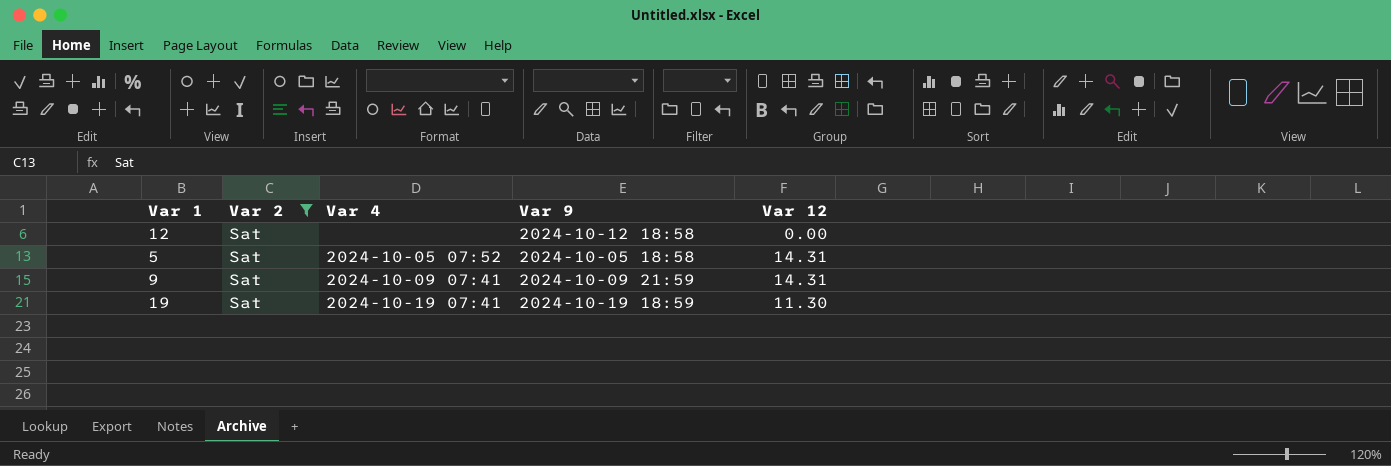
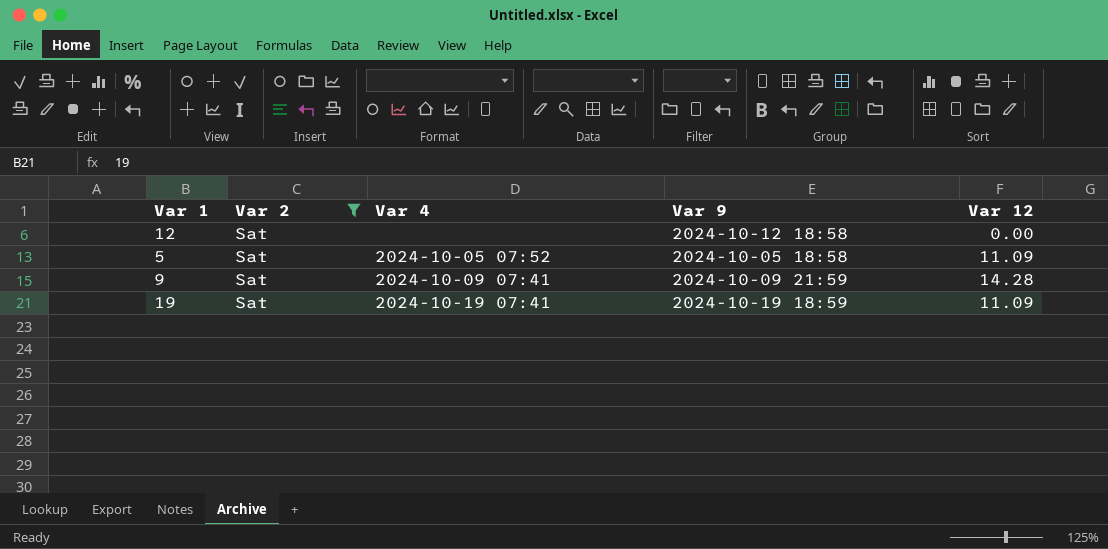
5 | Var 12: 14.31 -> 11.09
9 | Var 12: 14.31 -> 14.28
19 | Var 12: 11.30 -> 11.09

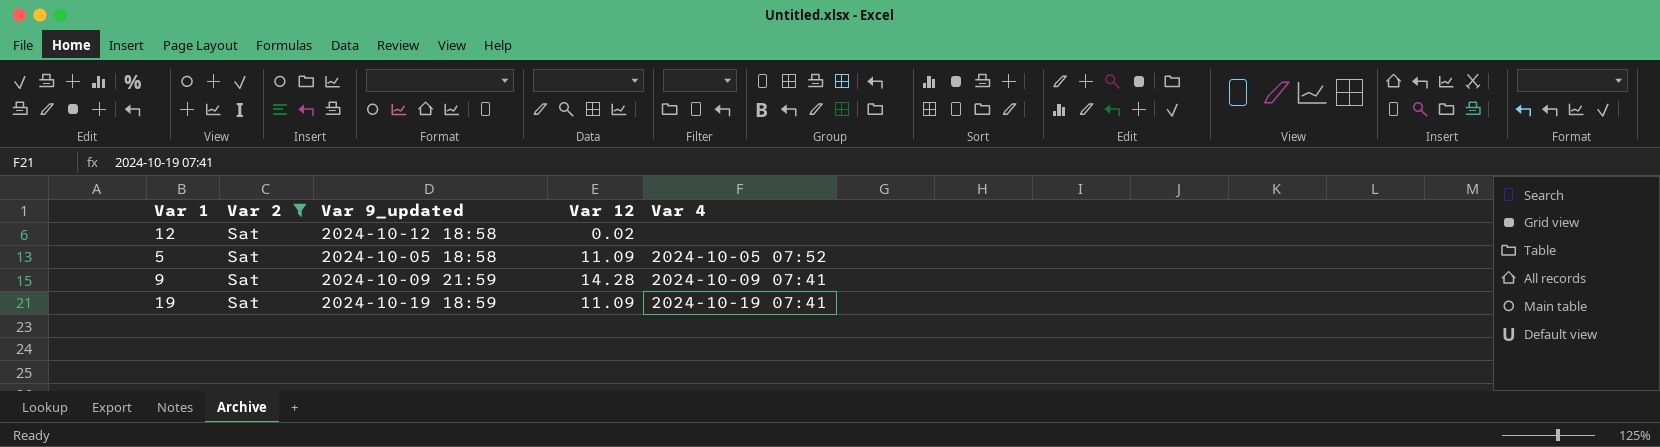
column name: Var 9 -> Var 9_updated
column Var 4 | position: 3 -> 5
12 | Var 12: 0.00 -> 0.02

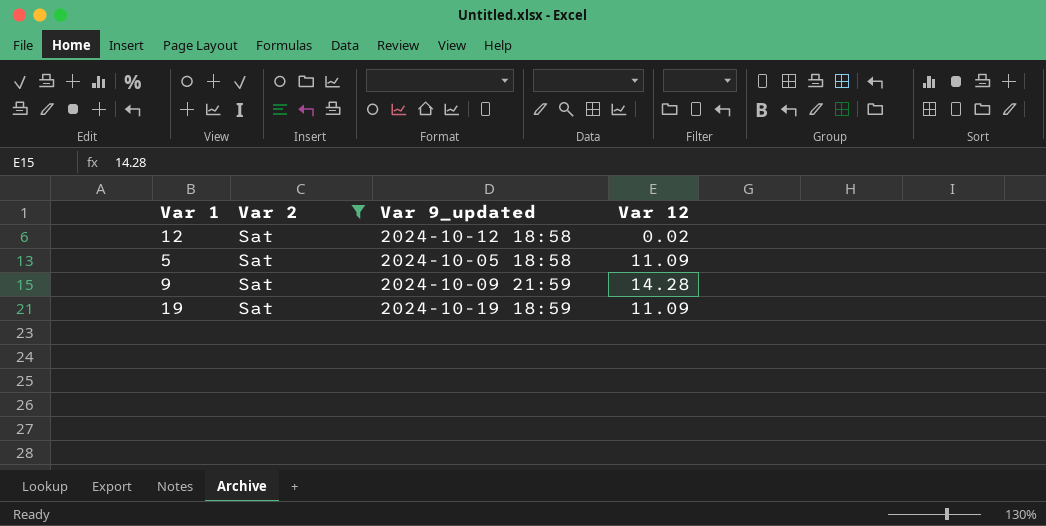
column Var 4 | position: 5 -> none

